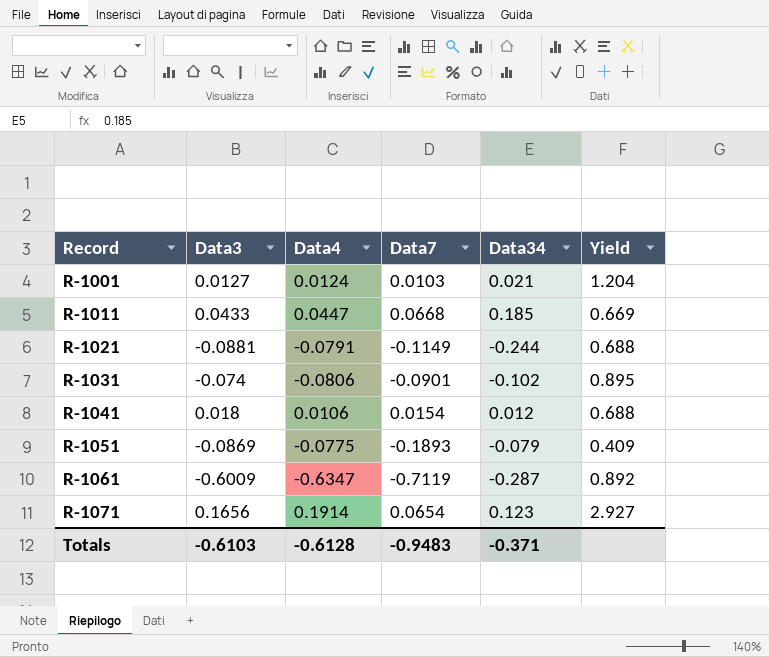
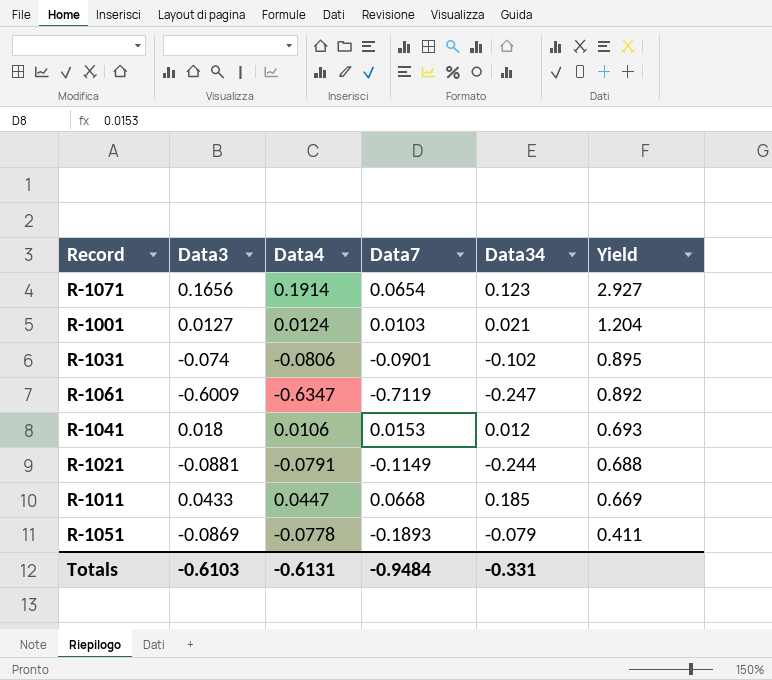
row order: Record ascending -> Yield descending
R-1061 | Data34: -0.287 -> -0.247
R-1041 | Data7: 0.0154 -> 0.0153
R-1041 | Yield: 0.688 -> 0.693
R-1051 | Data4: -0.0775 -> -0.0778
R-1051 | Yield: 0.409 -> 0.411
Totals | Data4: -0.6128 -> -0.6131
Totals | Data7: -0.9483 -> -0.9484
Totals | Data34: -0.371 -> -0.331

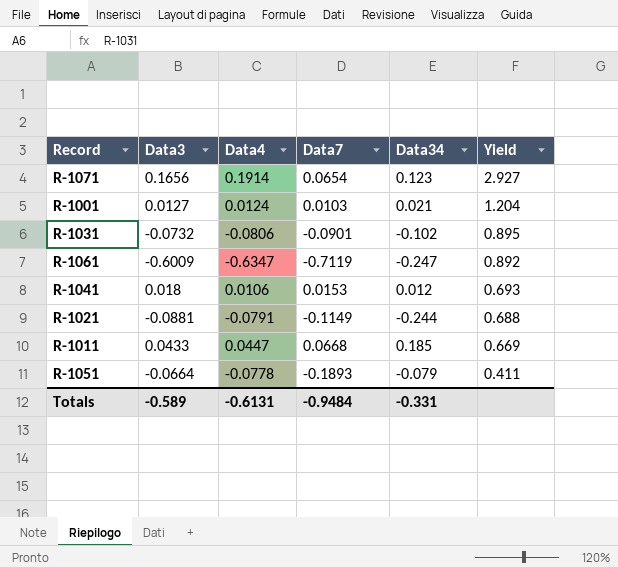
R-1031 | Data3: -0.074 -> -0.0732
R-1051 | Data3: -0.0869 -> -0.0664
Totals | Data3: -0.6103 -> -0.589

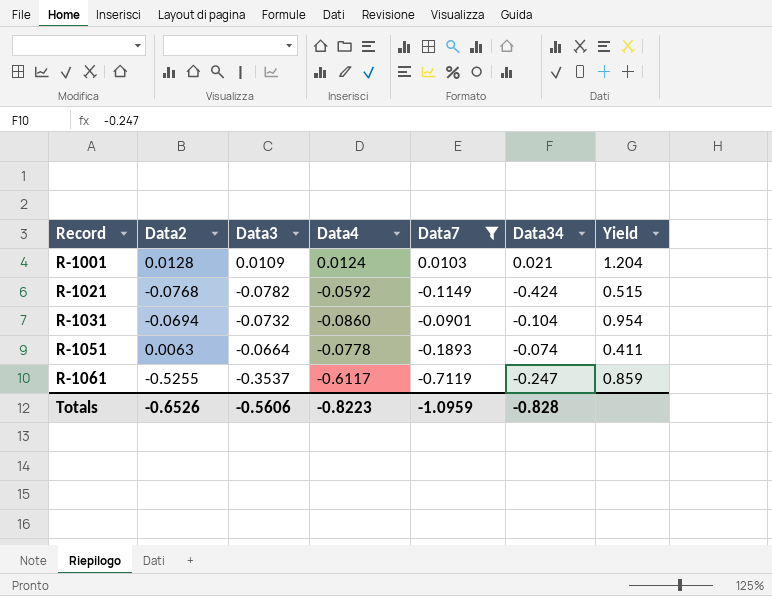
filter: none -> Data7 <= 0.0103
row order: Yield descending -> Record ascending
column Data2 | position: none -> 2
R-1001 | Data3: 0.0127 -> 0.0109
R-1021 | Data3: -0.0881 -> -0.0782
R-1021 | Data4: -0.0791 -> -0.0592
R-1021 | Data34: -0.244 -> -0.424
R-1021 | Yield: 0.688 -> 0.515
R-1031 | Data4: -0.0806 -> -0.0860
R-1031 | Data34: -0.102 -> -0.104
R-1031 | Yield: 0.895 -> 0.954
R-1051 | Data34: -0.079 -> -0.074
R-1061 | Data3: -0.6009 -> -0.3537
R-1061 | Data4: -0.6347 -> -0.6117
R-1061 | Yield: 0.892 -> 0.859
Totals | Data3: -0.589 -> -0.5606
Totals | Data4: -0.6131 -> -0.8223
Totals | Data7: -0.9484 -> -1.0959
Totals | Data34: -0.331 -> -0.828

